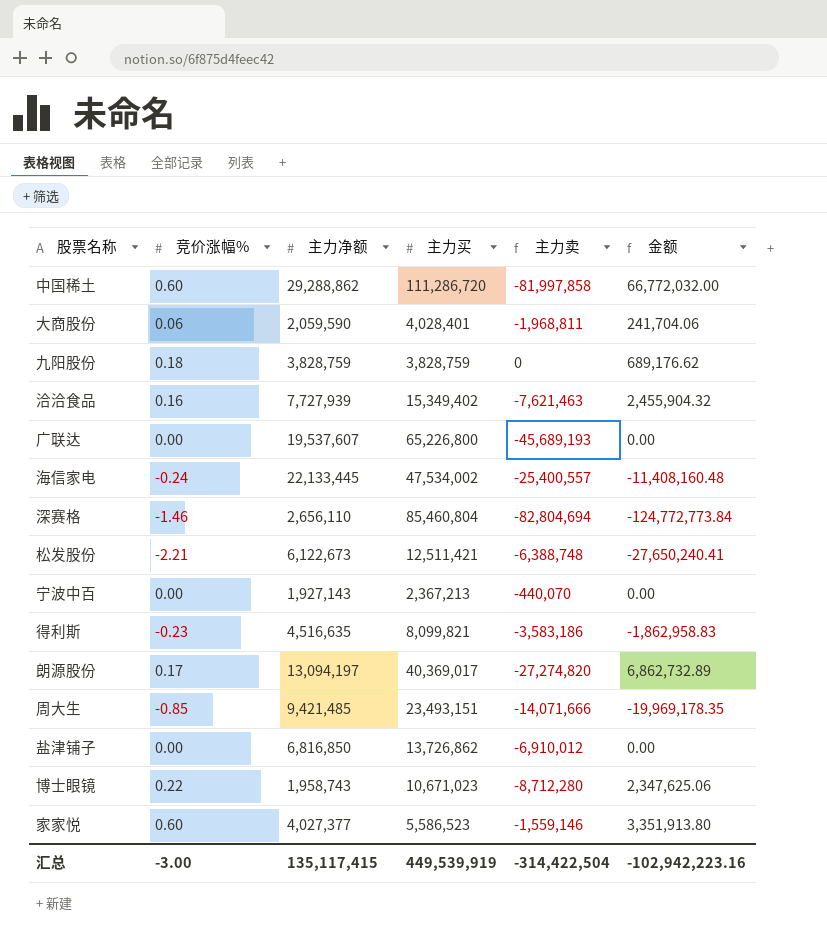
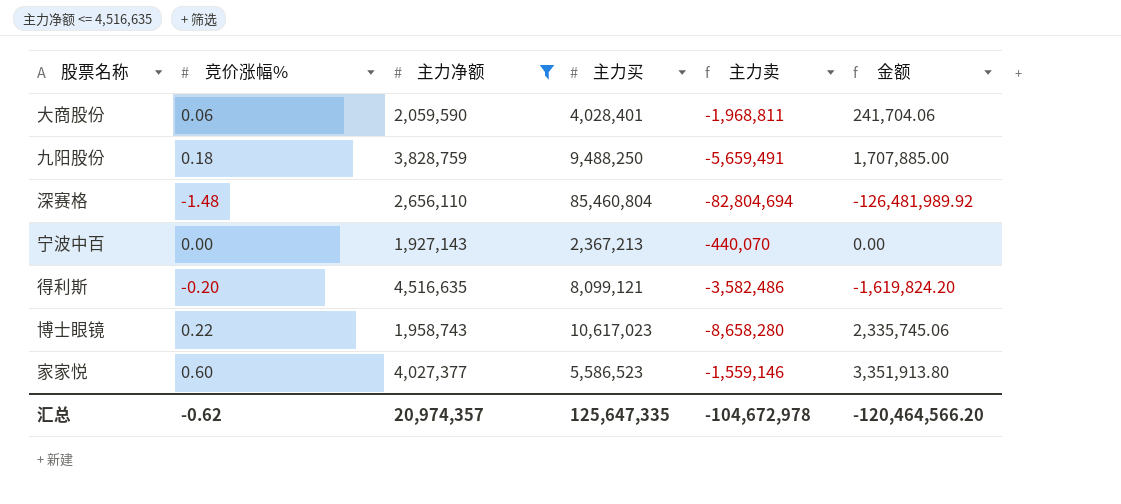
filter: none -> 主力净额 <= 4,516,635
九阳股份 | 主力买: 3,828,759 -> 9,488,250
九阳股份 | 主力卖: 0 -> -5,659,491
九阳股份 | 金额: 689,176.62 -> 1,707,885.00
深赛格 | 竞价涨幅%: -1.46 -> -1.48
深赛格 | 金额: -124,772,773.84 -> -126,481,989.92
得利斯 | 竞价涨幅%: -0.23 -> -0.20
得利斯 | 主力买: 8,099,821 -> 8,099,121
得利斯 | 主力卖: -3,583,186 -> -3,582,486
得利斯 | 金额: -1,862,958.83 -> -1,619,824.20
博士眼镜 | 主力买: 10,671,023 -> 10,617,023
博士眼镜 | 主力卖: -8,712,280 -> -8,658,280
博士眼镜 | 金额: 2,347,625.06 -> 2,335,745.06
汇总 | 竞价涨幅%: -3.00 -> -0.62
汇总 | 主力净额: 135,117,415 -> 20,974,357
汇总 | 主力买: 449,539,919 -> 125,647,335
汇总 | 主力卖: -314,422,504 -> -104,672,978
汇总 | 金额: -102,942,223.16 -> -120,464,566.20

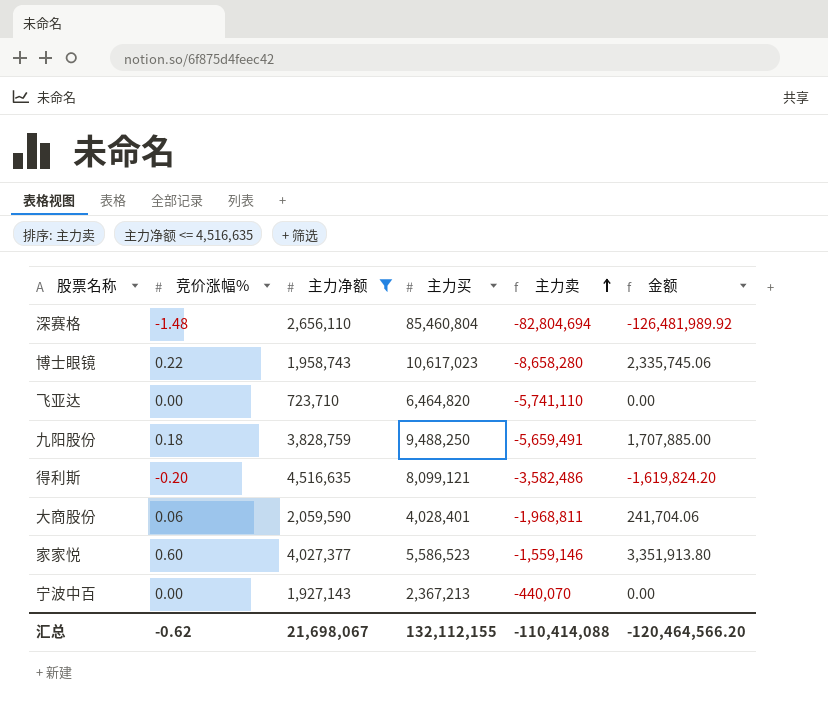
row order: none -> 主力卖 ascending
row 飞亚达: none -> 0.00 | 723,710 | 6,464,820 | -5,741,110 | 0.00
汇总 | 主力净额: 20,974,357 -> 21,698,067
汇总 | 主力买: 125,647,335 -> 132,112,155
汇总 | 主力卖: -104,672,978 -> -110,414,088

